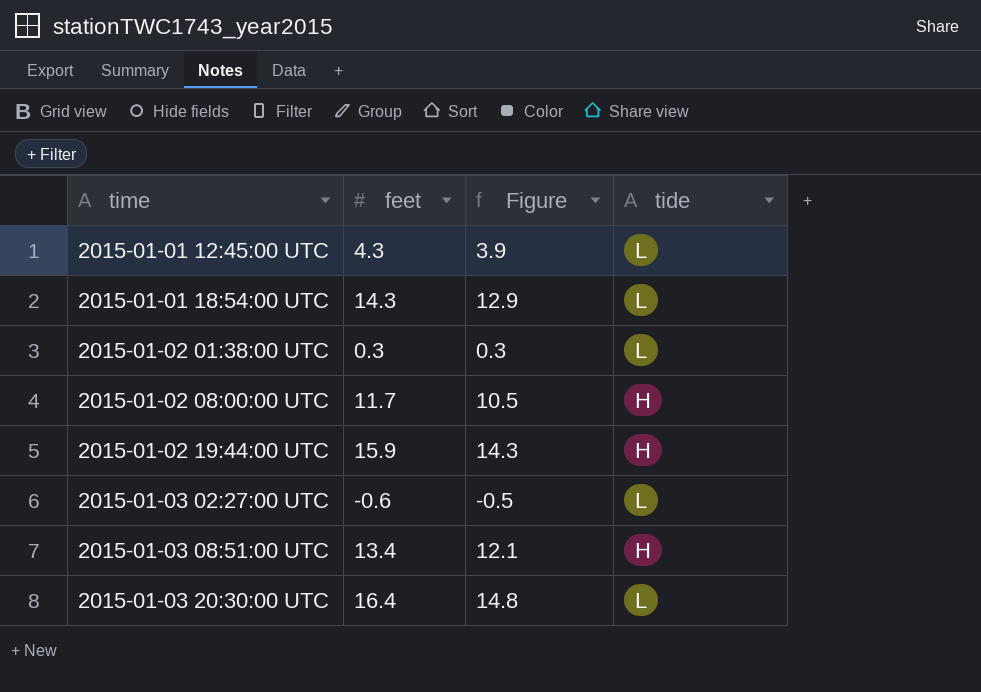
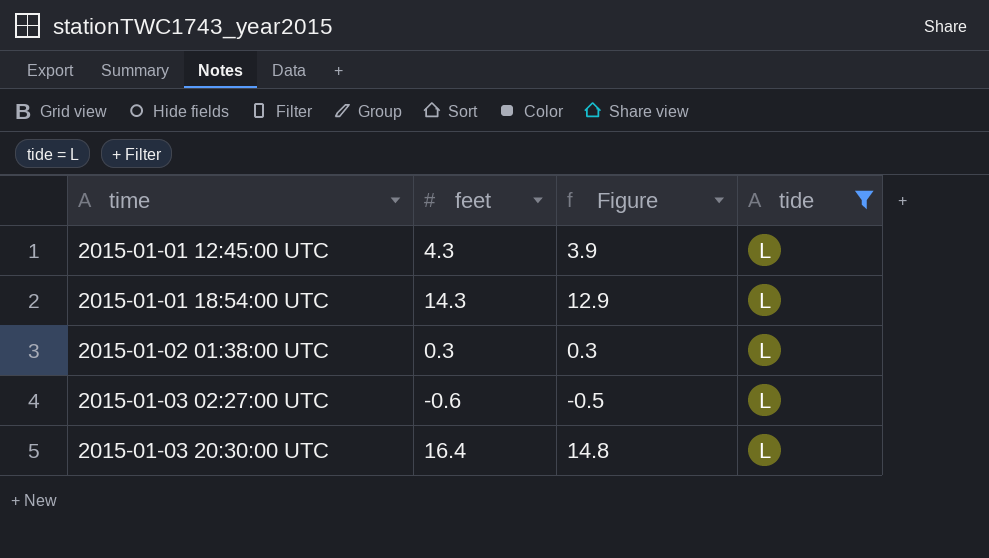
filter: none -> tide = L

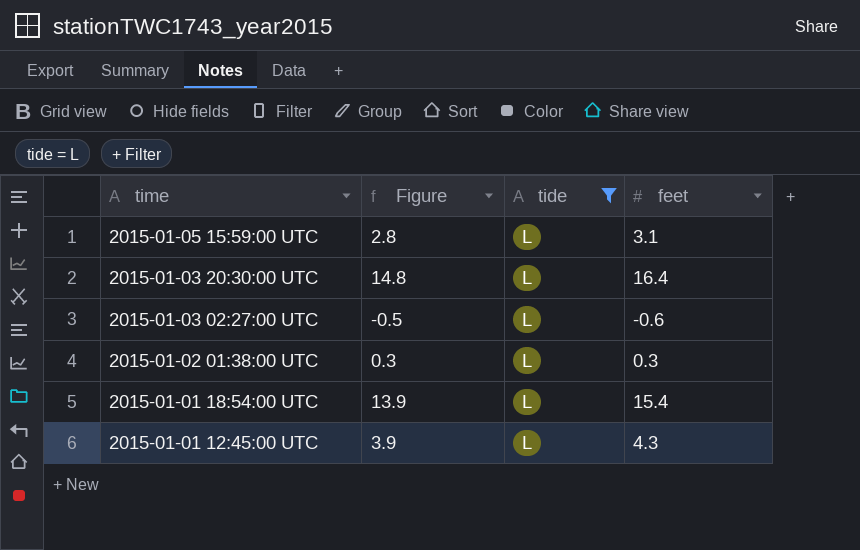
row order: time ascending -> time descending
column feet | position: 2 -> 4
row 2015-01-05 15:59:00 UTC: none -> 2.8 | L | 3.1
2015-01-01 18:54:00 UTC | Figure: 12.9 -> 13.9
2015-01-01 18:54:00 UTC | feet: 14.3 -> 15.4

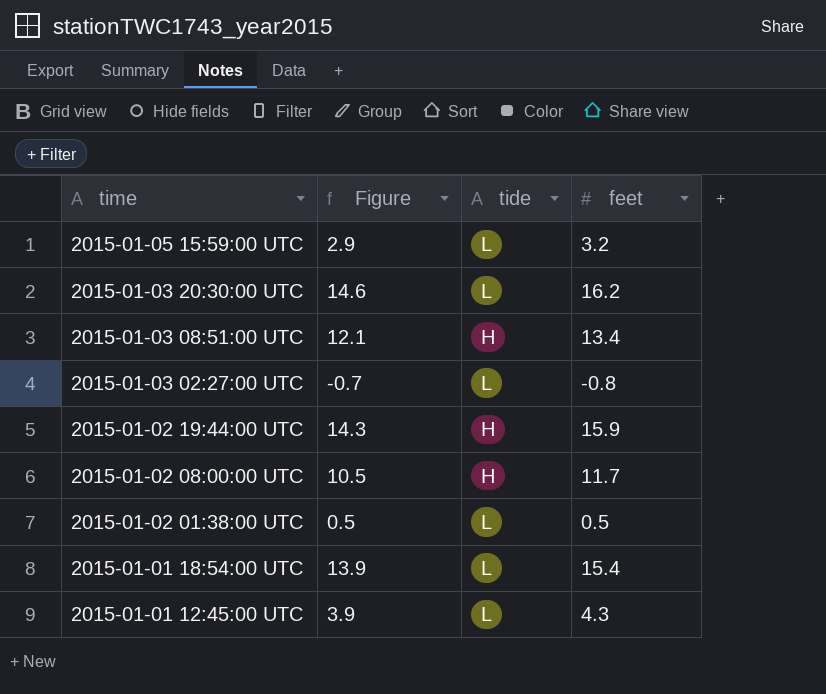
filter: tide = L -> none
2015-01-05 15:59:00 UTC | Figure: 2.8 -> 2.9
2015-01-05 15:59:00 UTC | feet: 3.1 -> 3.2
2015-01-03 20:30:00 UTC | Figure: 14.8 -> 14.6
2015-01-03 20:30:00 UTC | feet: 16.4 -> 16.2
2015-01-03 02:27:00 UTC | Figure: -0.5 -> -0.7
2015-01-03 02:27:00 UTC | feet: -0.6 -> -0.8
2015-01-02 01:38:00 UTC | Figure: 0.3 -> 0.5
2015-01-02 01:38:00 UTC | feet: 0.3 -> 0.5

